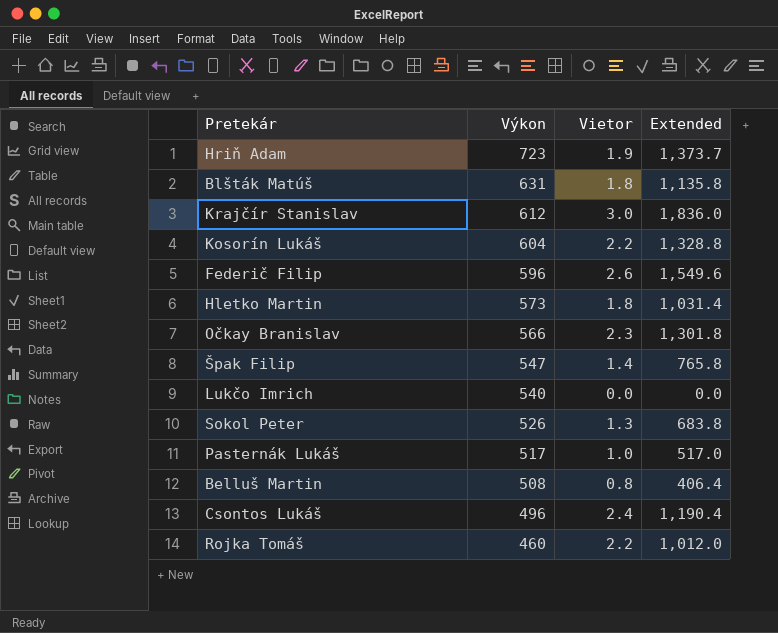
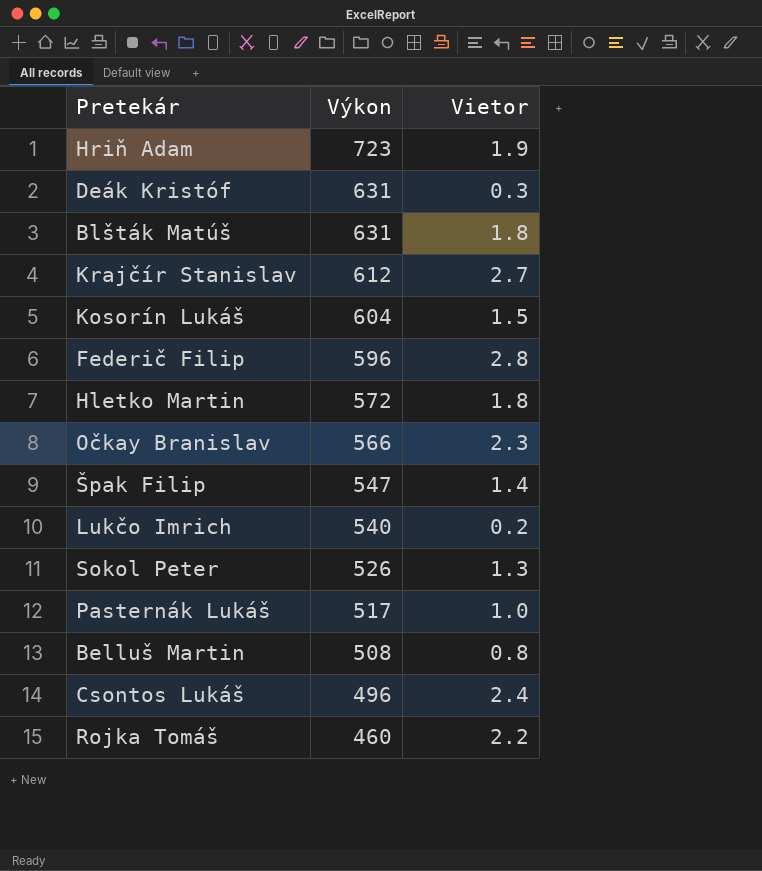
column Extended | formula: [Výkon] * [Vietor] -> none
row Deák Kristóf: none -> 631 | 0.3
Krajčír Stanislav | Vietor: 3.0 -> 2.7
Kosorín Lukáš | Vietor: 2.2 -> 1.5
Federič Filip | Vietor: 2.6 -> 2.8
Hletko Martin | Výkon: 573 -> 572
Lukčo Imrich | Vietor: 0.0 -> 0.2

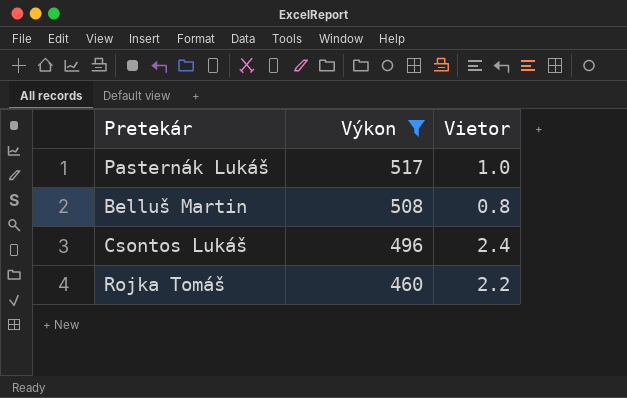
filter: none -> Výkon <= 517

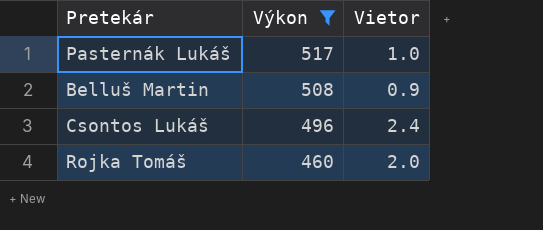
Belluš Martin | Vietor: 0.8 -> 0.9
Rojka Tomáš | Vietor: 2.2 -> 2.0

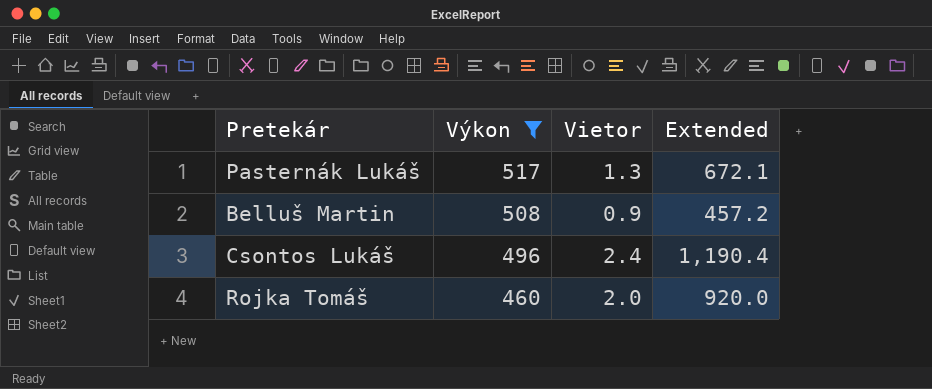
column Extended | formula: none -> [Výkon] * [Vietor]
Pasternák Lukáš | Vietor: 1.0 -> 1.3

